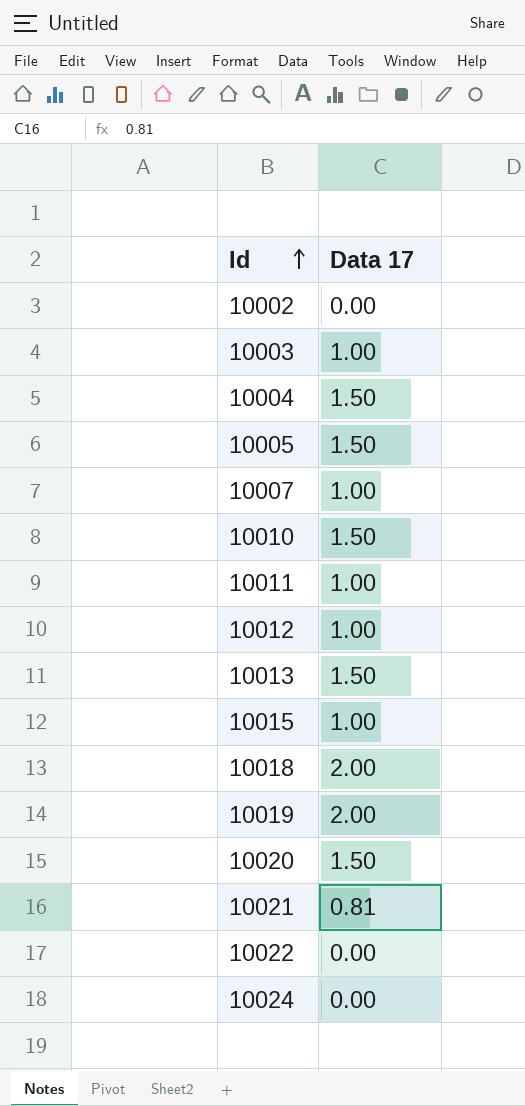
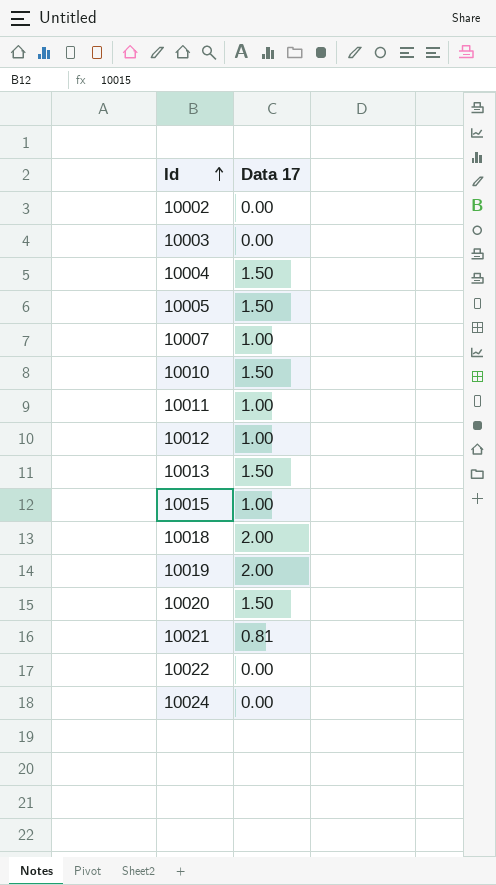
10003 | Data 17: 1.00 -> 0.00

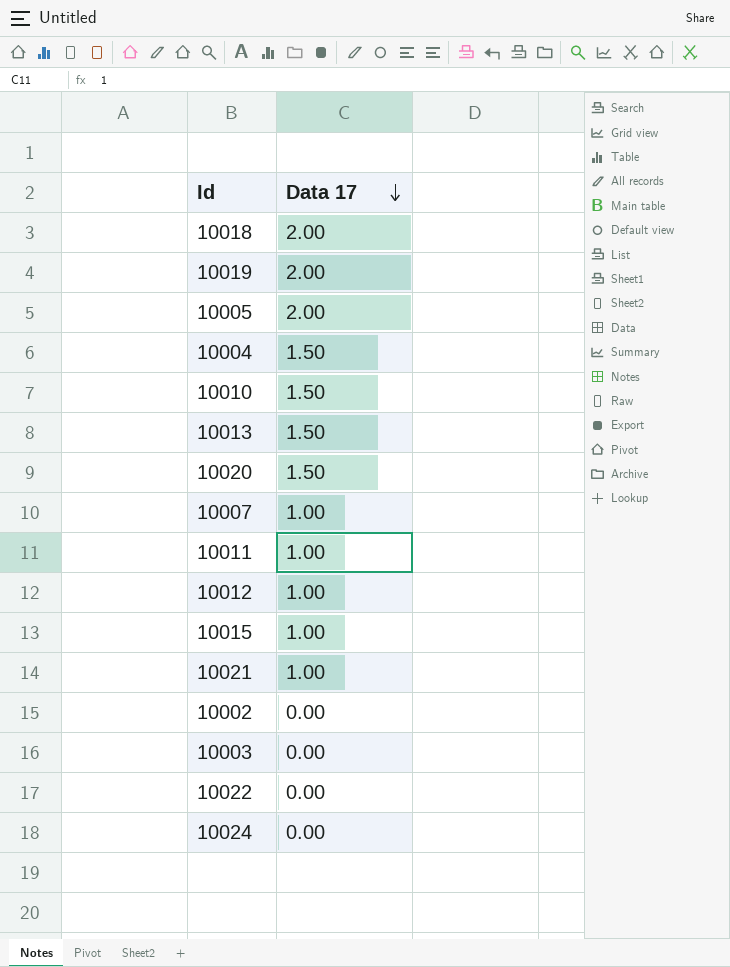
row order: Id ascending -> Data 17 descending
10005 | Data 17: 1.50 -> 2.00
10021 | Data 17: 0.81 -> 1.00

